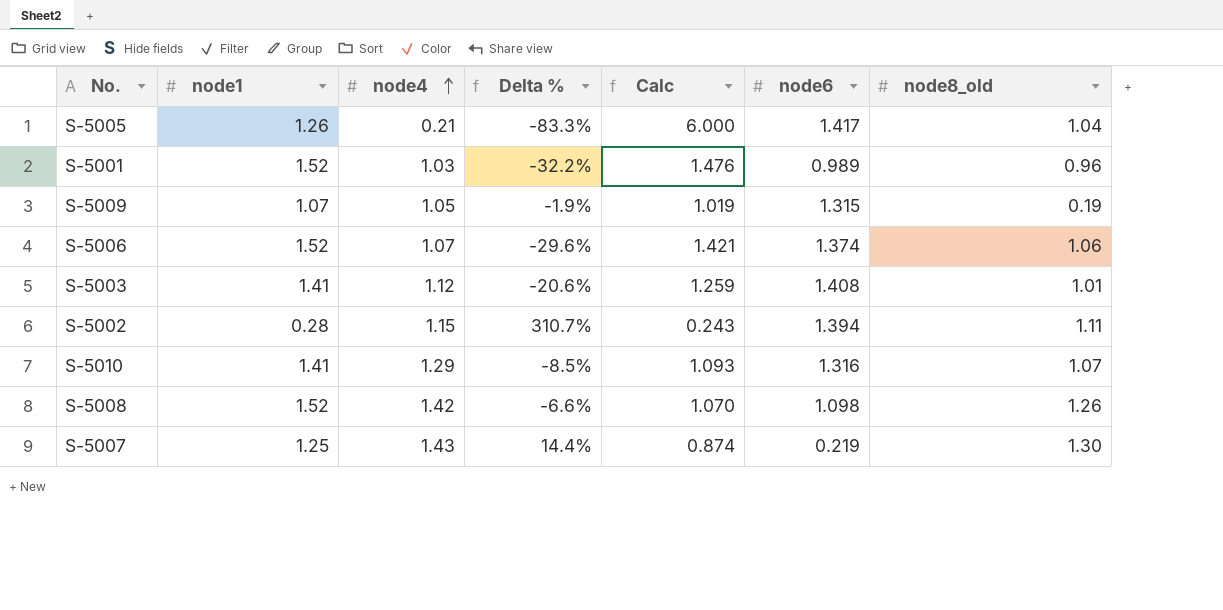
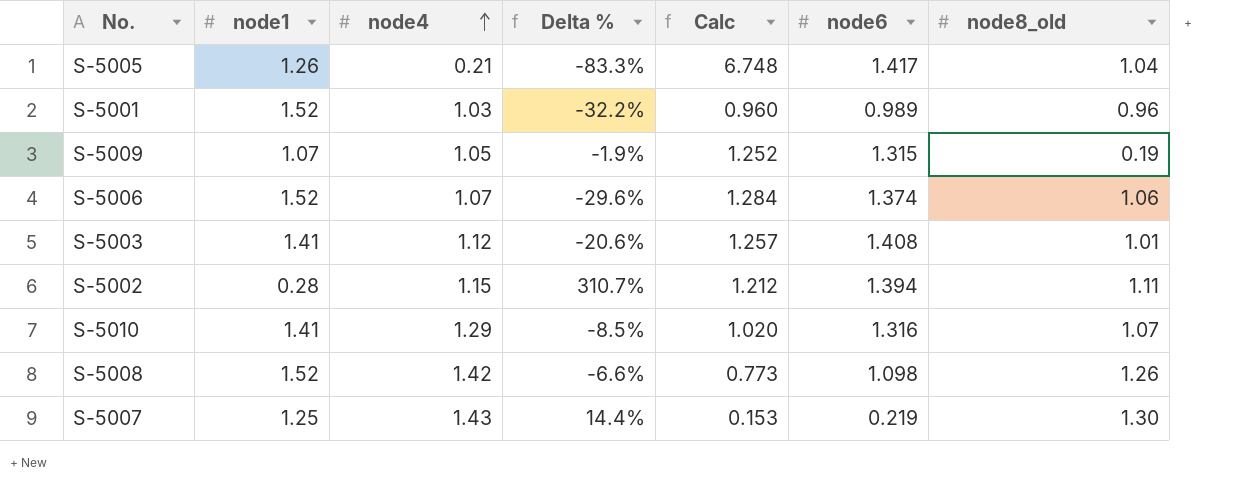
column Calc | formula: [node1] / [node4] -> [node6] / [node4]

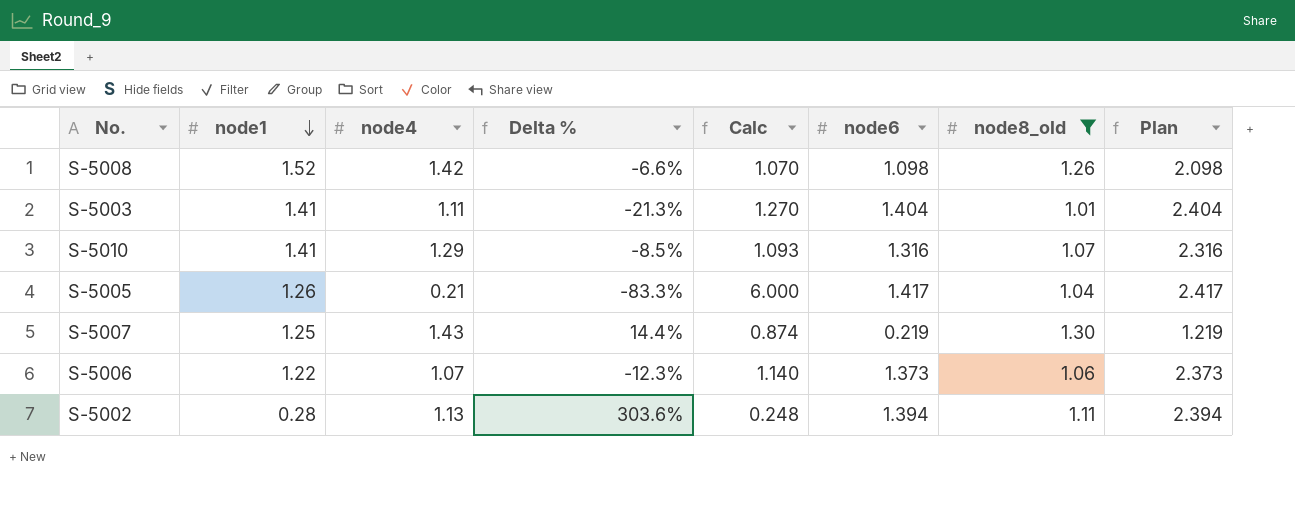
filter: none -> node8_old >= 1.01
row order: node4 ascending -> node1 descending
column Calc | formula: [node6] / [node4] -> [node1] / [node4]
column Plan | formula: none -> [node6] + 1
S-5003 | node4: 1.12 -> 1.11
S-5003 | Delta %: -20.6% -> -21.3%
S-5003 | node6: 1.408 -> 1.404
S-5006 | node1: 1.52 -> 1.22
S-5006 | Delta %: -29.6% -> -12.3%
S-5006 | node6: 1.374 -> 1.373
S-5002 | node4: 1.15 -> 1.13
S-5002 | Delta %: 310.7% -> 303.6%

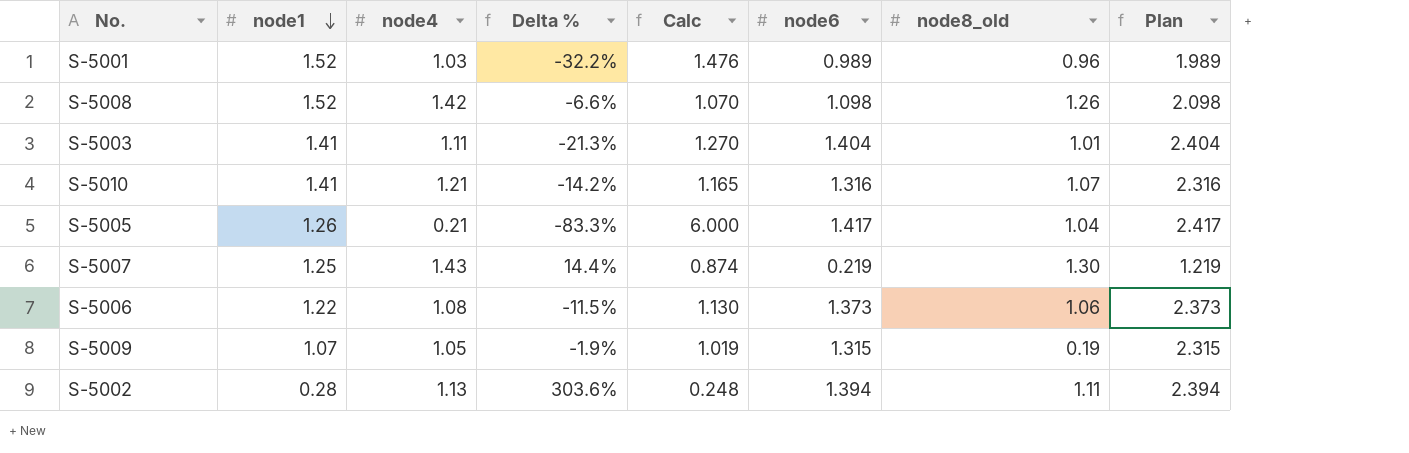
filter: node8_old >= 1.01 -> none
S-5010 | node4: 1.29 -> 1.21
S-5010 | Delta %: -8.5% -> -14.2%
S-5010 | Calc: 1.093 -> 1.165
S-5006 | node4: 1.07 -> 1.08
S-5006 | Delta %: -12.3% -> -11.5%
S-5006 | Calc: 1.140 -> 1.130

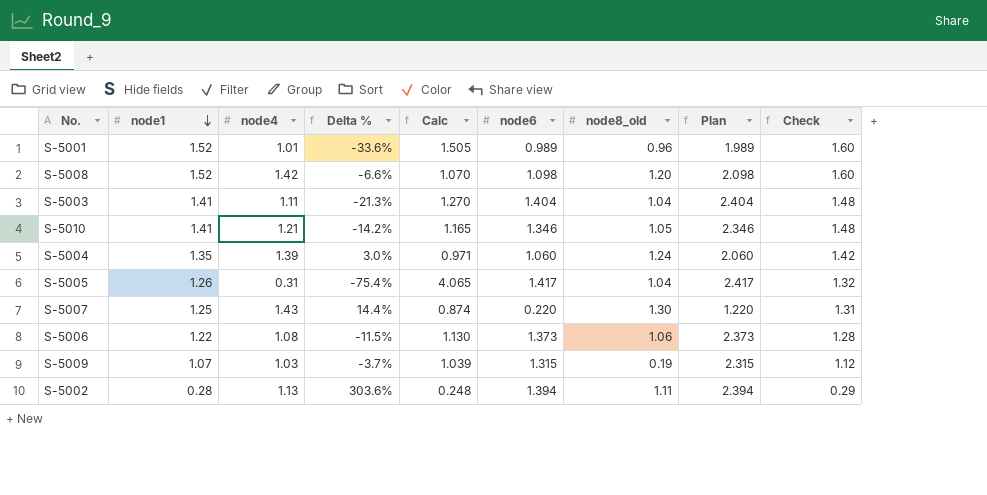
column Check | formula: none -> [node1] * 1.05
S-5001 | node4: 1.03 -> 1.01
S-5001 | Delta %: -32.2% -> -33.6%
S-5001 | Calc: 1.476 -> 1.505
S-5008 | node8_old: 1.26 -> 1.20
S-5003 | node8_old: 1.01 -> 1.04
S-5010 | node6: 1.316 -> 1.346
S-5010 | node8_old: 1.07 -> 1.05
S-5010 | Plan: 2.316 -> 2.346
row S-5004: none -> 1.35 | 1.39 | 3.0% | 0.971 | 1.060 | 1.24 | 2.060 | 1.42
S-5005 | node4: 0.21 -> 0.31
S-5005 | Delta %: -83.3% -> -75.4%
S-5005 | Calc: 6.000 -> 4.065
S-5007 | node6: 0.219 -> 0.220
S-5007 | Plan: 1.219 -> 1.220
S-5009 | node4: 1.05 -> 1.03
S-5009 | Delta %: -1.9% -> -3.7%
S-5009 | Calc: 1.019 -> 1.039

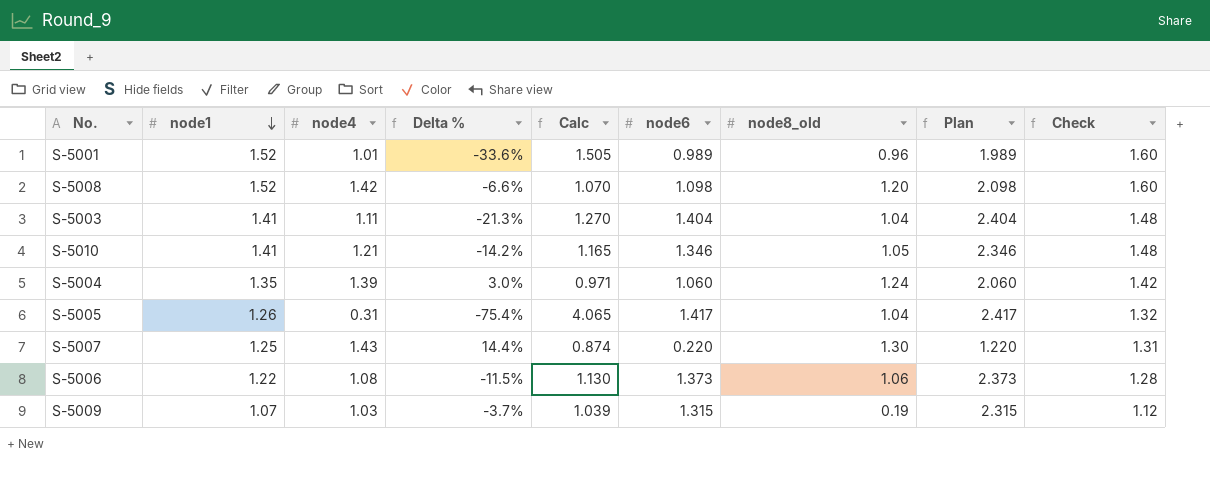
row S-5002: 0.28 | 1.13 | 303.6% | 0.248 | 1.394 | 1.11 | 2.394 | 0.29 -> none

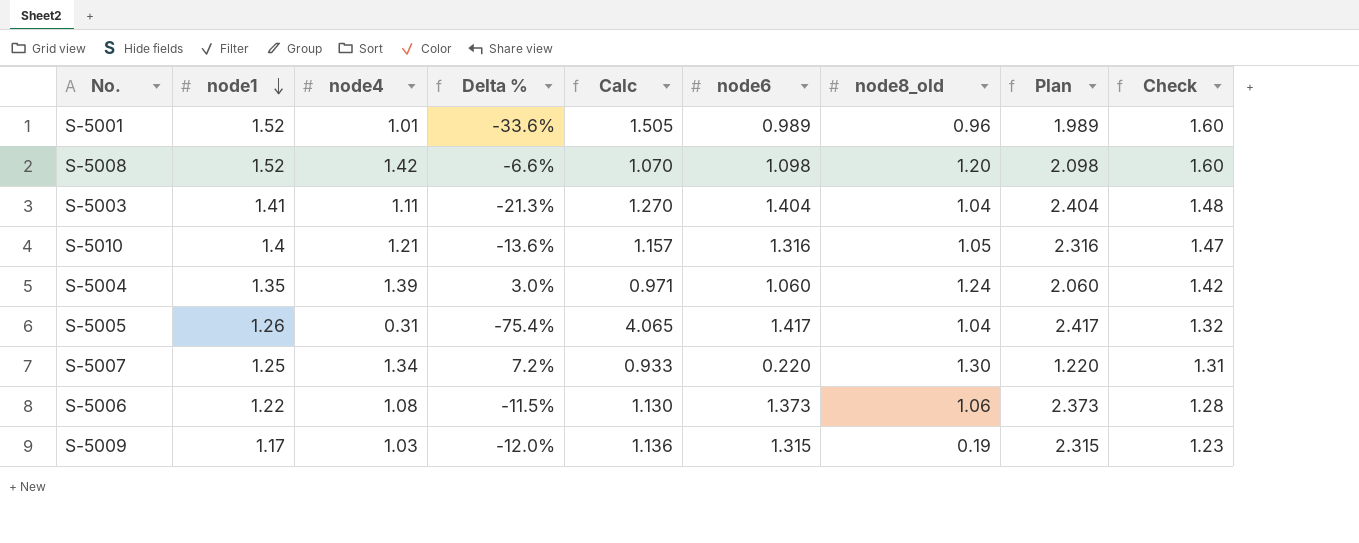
S-5010 | node1: 1.41 -> 1.4
S-5010 | Delta %: -14.2% -> -13.6%
S-5010 | Calc: 1.165 -> 1.157
S-5010 | node6: 1.346 -> 1.316
S-5010 | Plan: 2.346 -> 2.316
S-5010 | Check: 1.48 -> 1.47
S-5007 | node4: 1.43 -> 1.34
S-5007 | Delta %: 14.4% -> 7.2%
S-5007 | Calc: 0.874 -> 0.933
S-5009 | node1: 1.07 -> 1.17
S-5009 | Delta %: -3.7% -> -12.0%
S-5009 | Calc: 1.039 -> 1.136
S-5009 | Check: 1.12 -> 1.23

